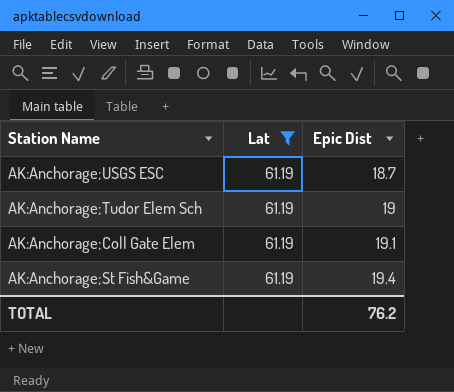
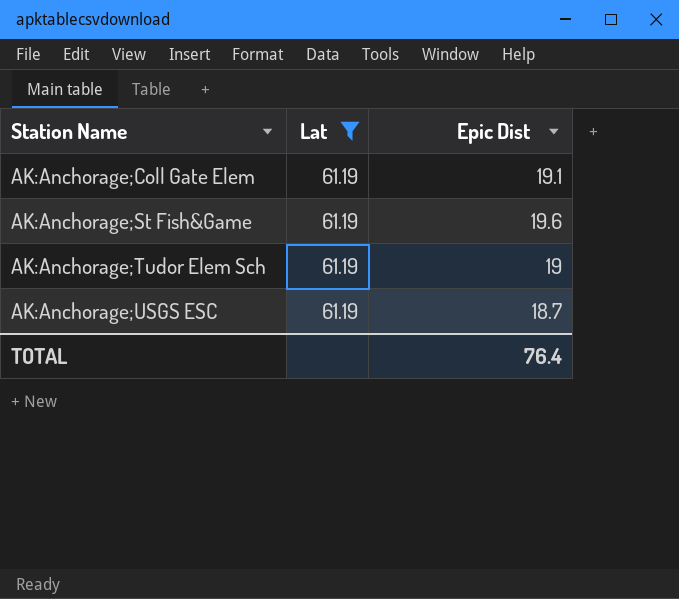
row order: Epic Dist ascending -> Station Name ascending
AK:Anchorage;St Fish&Game | Epic Dist: 19.4 -> 19.6
TOTAL | Epic Dist: 76.2 -> 76.4

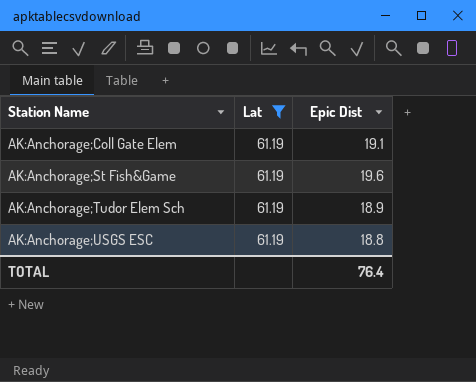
AK:Anchorage;Tudor Elem Sch | Epic Dist: 19 -> 18.9
AK:Anchorage;USGS ESC | Epic Dist: 18.7 -> 18.8

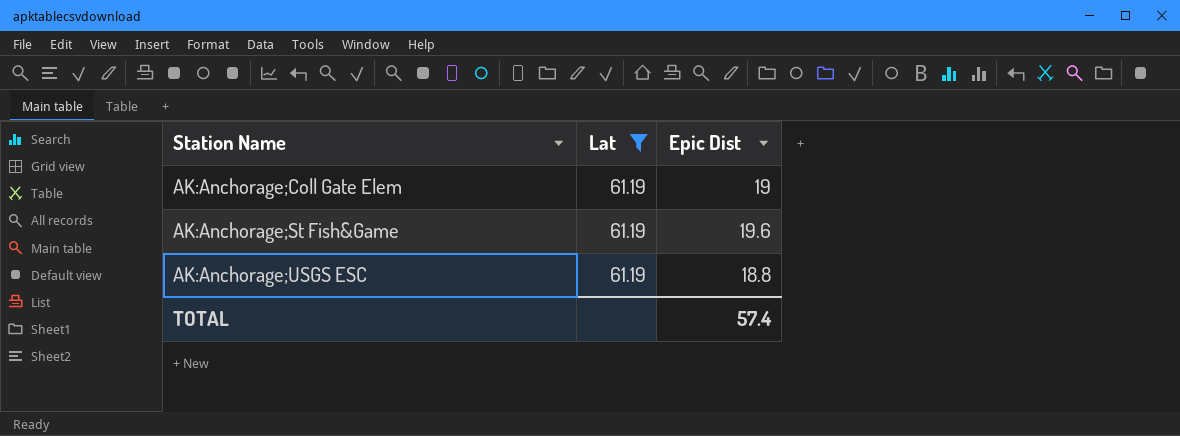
row AK:Anchorage;Tudor Elem Sch: 61.19 | 18.9 -> none
AK:Anchorage;Coll Gate Elem | Epic Dist: 19.1 -> 19
TOTAL | Epic Dist: 76.4 -> 57.4

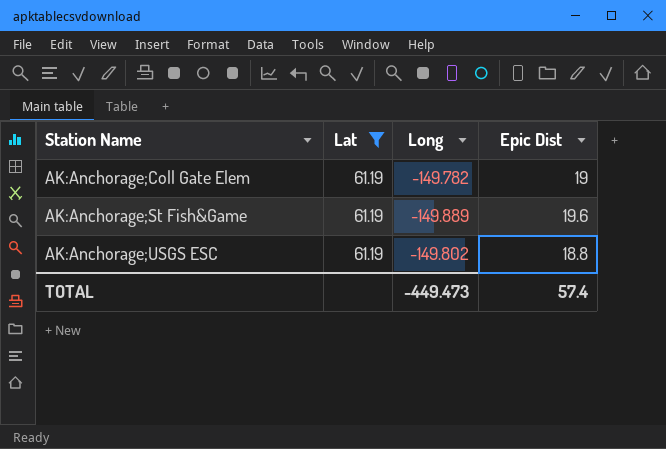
column Long | position: none -> 3

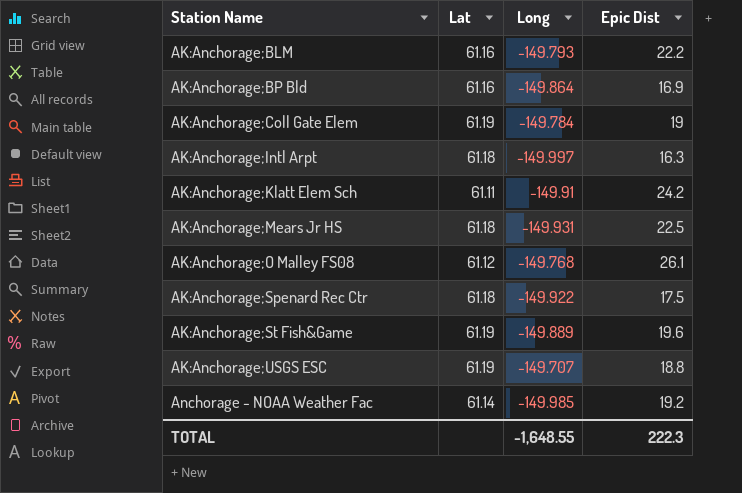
filter: Lat = 61.19 -> none
AK:Anchorage;Coll Gate Elem | Long: -149.782 -> -149.784
AK:Anchorage;USGS ESC | Long: -149.802 -> -149.707
TOTAL | Long: -449.473 -> -1,648.55
TOTAL | Epic Dist: 57.4 -> 222.3

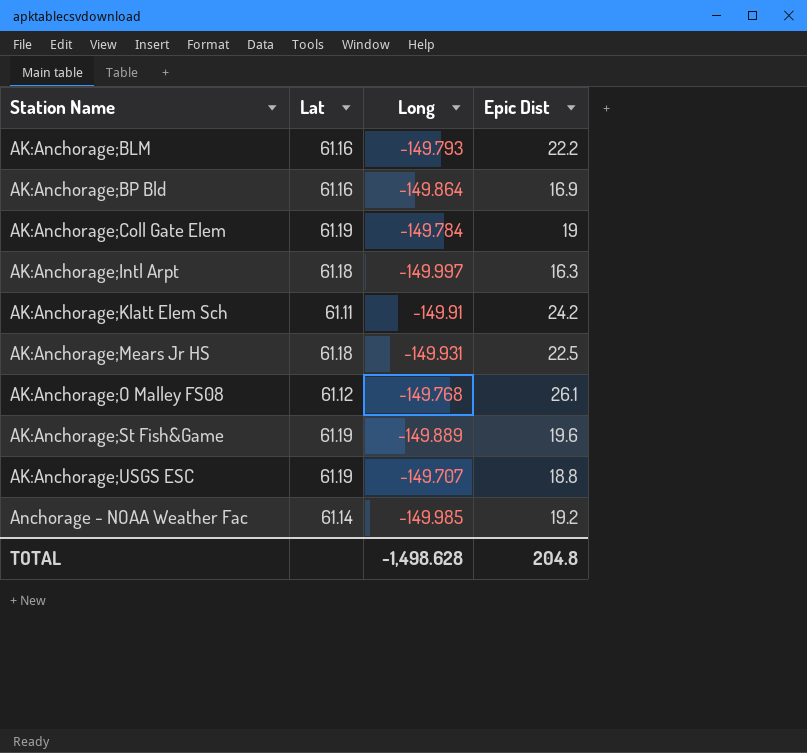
row AK:Anchorage;Spenard Rec Ctr: 61.18 | -149.922 | 17.5 -> none
TOTAL | Long: -1,648.55 -> -1,498.628
TOTAL | Epic Dist: 222.3 -> 204.8

